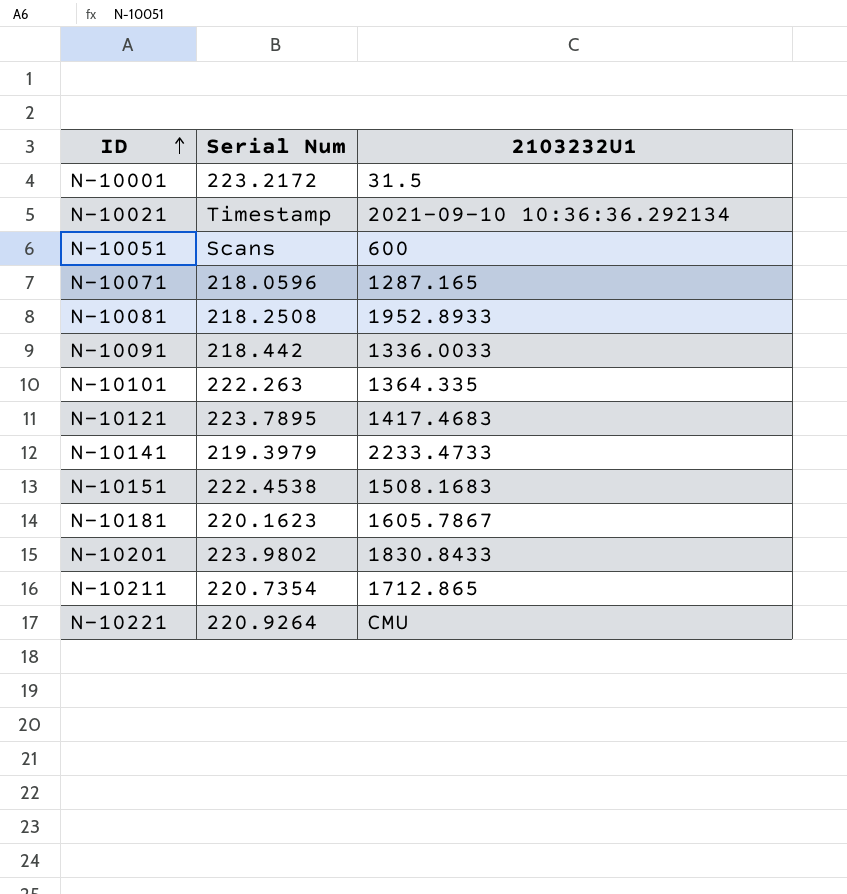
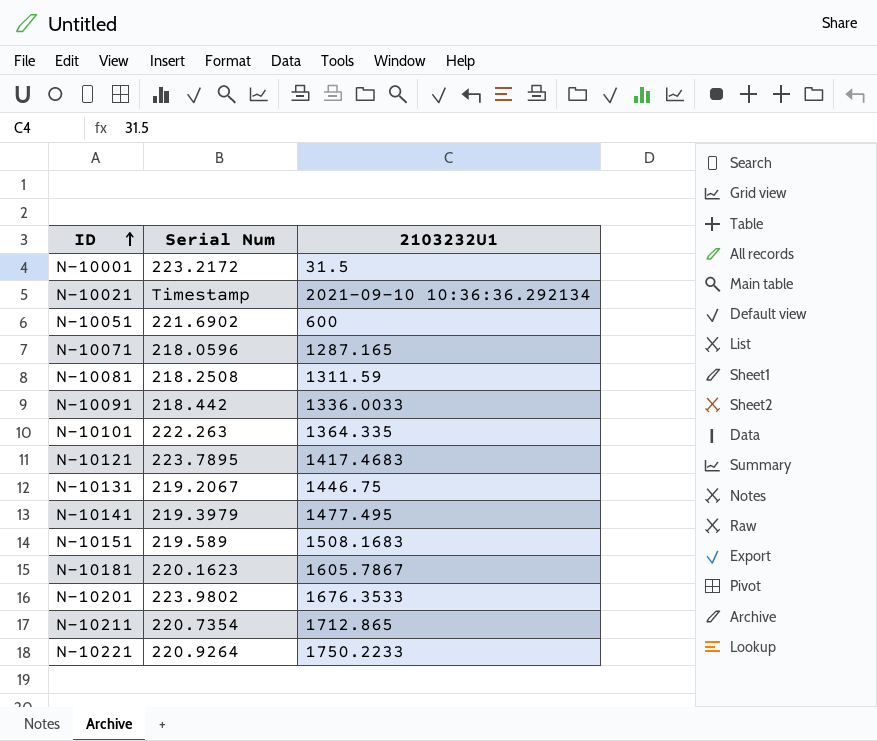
N-10051 | Serial Num: Scans -> 221.6902
N-10081 | 2103232U1: 1952.8933 -> 1311.59
row N-10131: none -> 219.2067 | 1446.75
N-10141 | 2103232U1: 2233.4733 -> 1477.495
N-10151 | Serial Num: 222.4538 -> 219.589
N-10201 | 2103232U1: 1830.8433 -> 1676.3533
N-10221 | 2103232U1: CMU -> 1750.2233

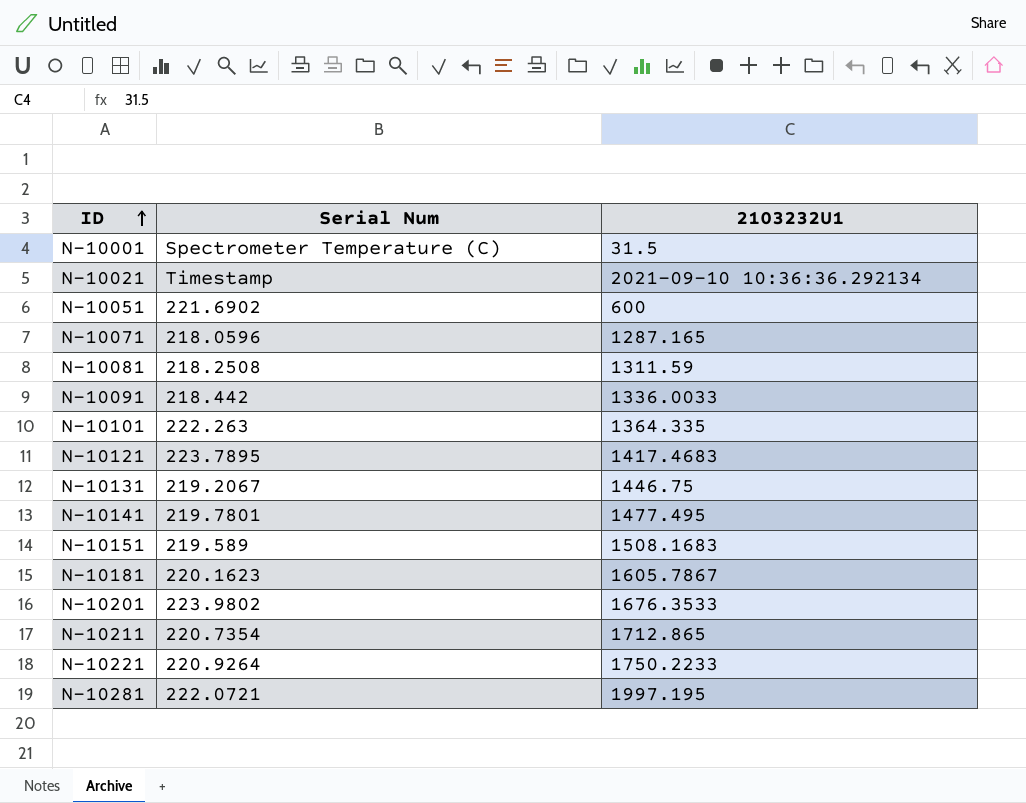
N-10001 | Serial Num: 223.2172 -> Spectrometer Temperature (C)
N-10141 | Serial Num: 219.3979 -> 219.7801
row N-10281: none -> 222.0721 | 1997.195

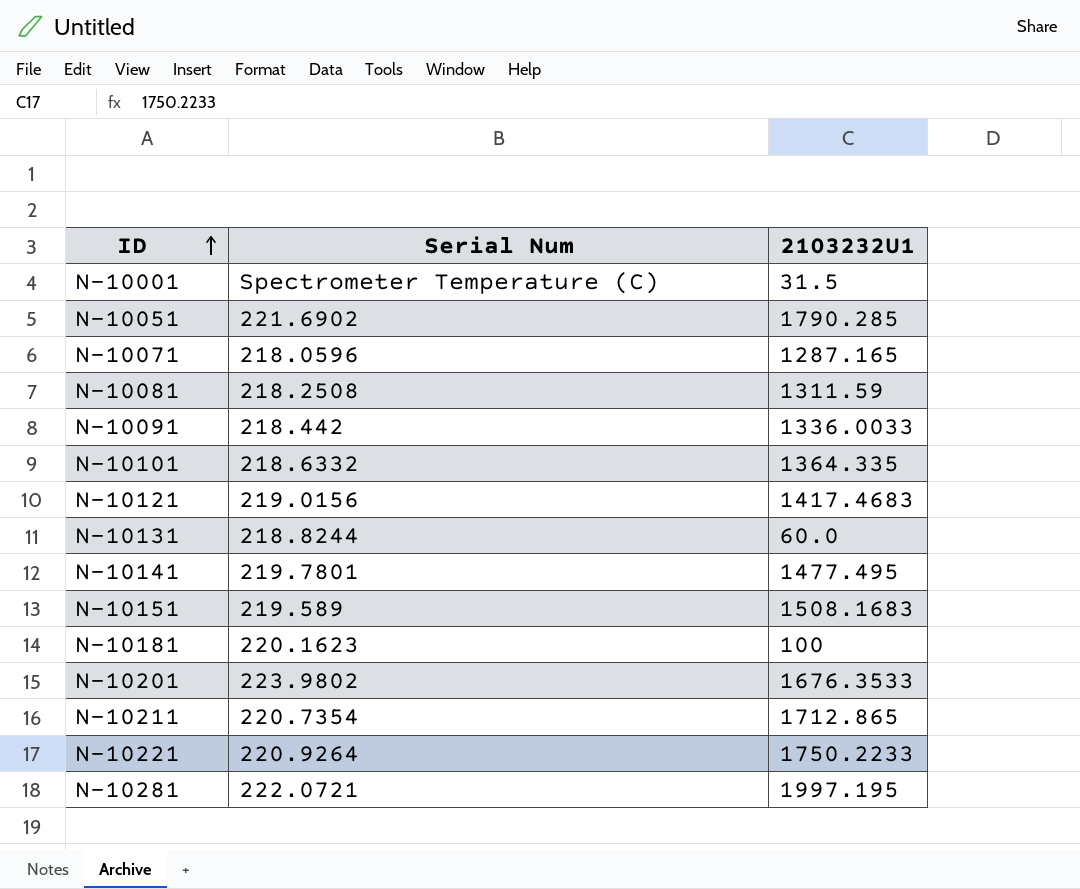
row N-10021: Timestamp | 2021-09-10 10:36:36.292134 -> none
N-10051 | 2103232U1: 600 -> 1790.285
N-10101 | Serial Num: 222.263 -> 218.6332
N-10121 | Serial Num: 223.7895 -> 219.0156
N-10131 | Serial Num: 219.2067 -> 218.8244
N-10131 | 2103232U1: 1446.75 -> 60.0
N-10181 | 2103232U1: 1605.7867 -> 100

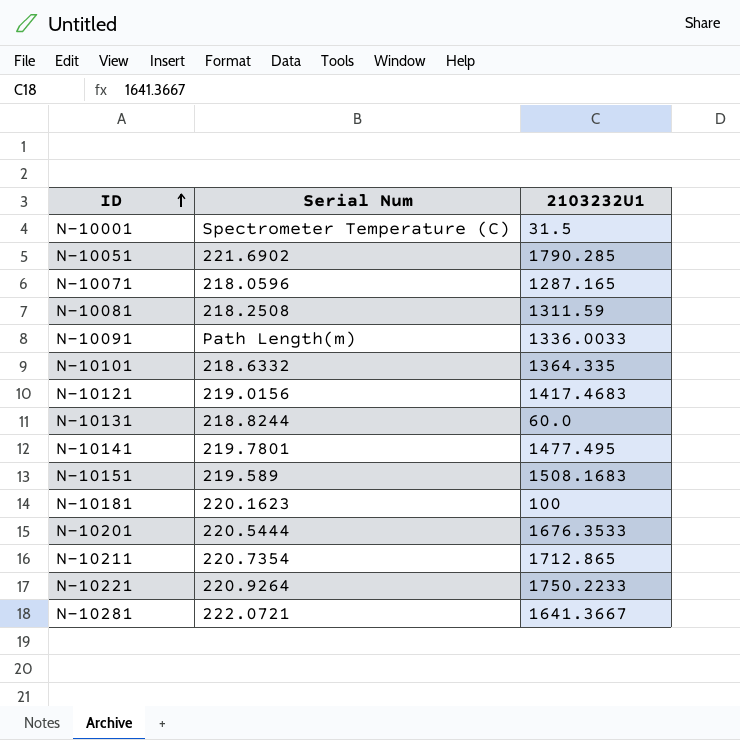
N-10091 | Serial Num: 218.442 -> Path Length(m)
N-10201 | Serial Num: 223.9802 -> 220.5444
N-10281 | 2103232U1: 1997.195 -> 1641.3667

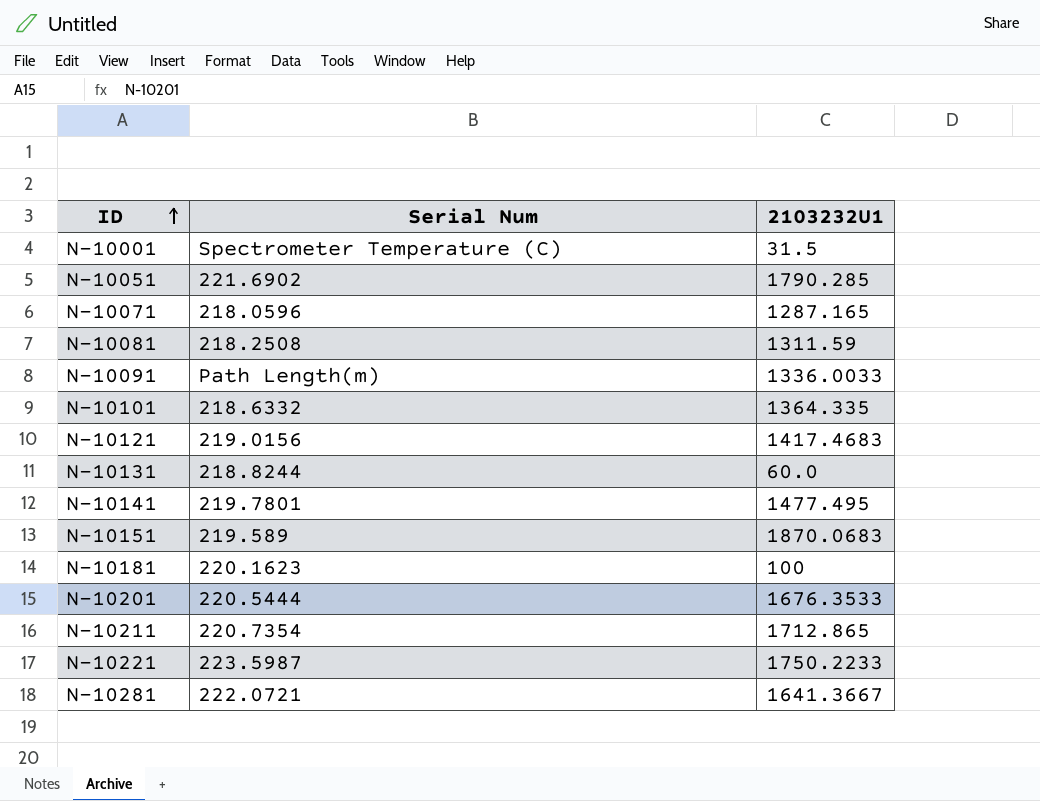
N-10151 | 2103232U1: 1508.1683 -> 1870.0683
N-10221 | Serial Num: 220.9264 -> 223.5987

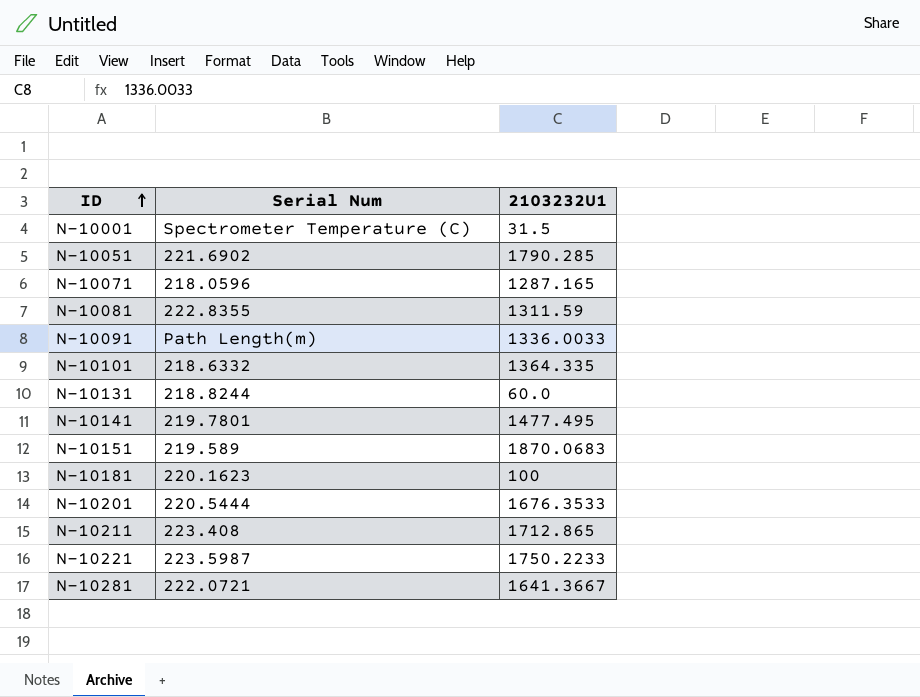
row N-10121: 219.0156 | 1417.4683 -> none
N-10081 | Serial Num: 218.2508 -> 222.8355
N-10211 | Serial Num: 220.7354 -> 223.408

